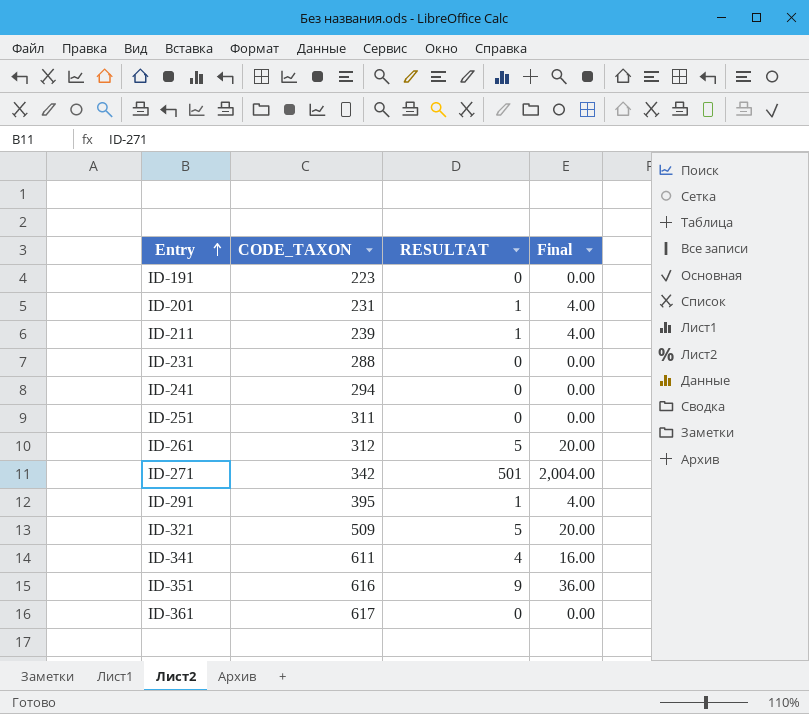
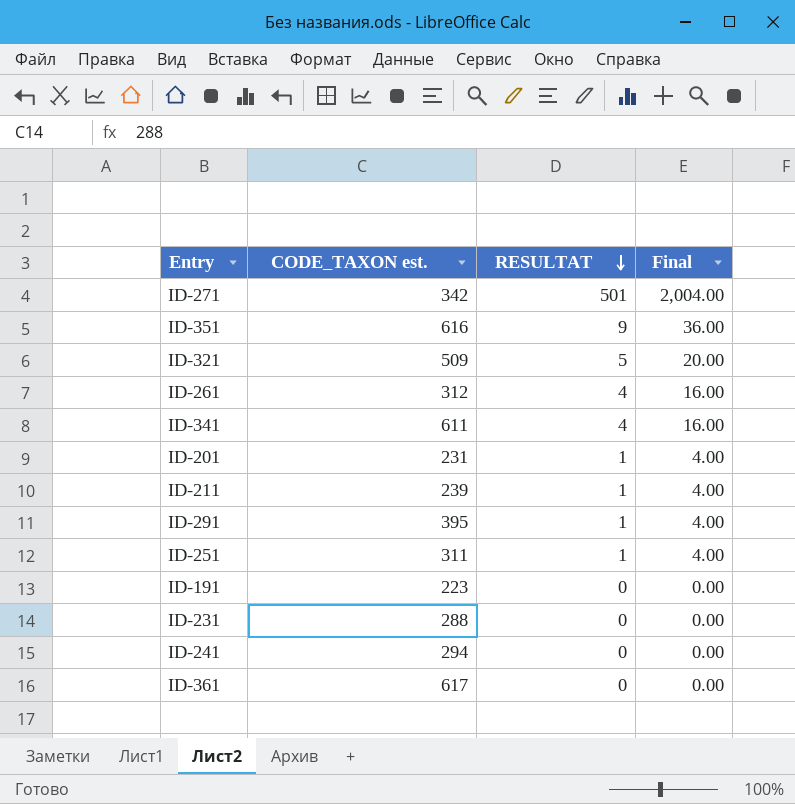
row order: Entry ascending -> RESULTAT descending
column name: CODE_TAXON -> CODE_TAXON est.
ID-261 | RESULTAT: 5 -> 4
ID-261 | Final: 20.00 -> 16.00
ID-251 | RESULTAT: 0 -> 1
ID-251 | Final: 0.00 -> 4.00

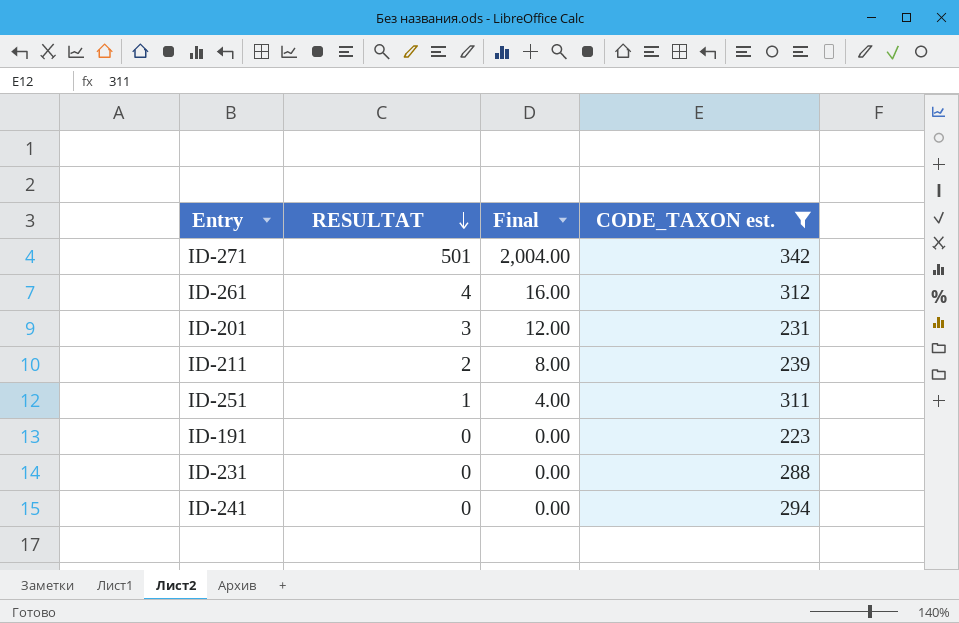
filter: none -> CODE_TAXON est. <= 342
column CODE_TAXON est. | position: 2 -> 4
ID-201 | RESULTAT: 1 -> 3
ID-201 | Final: 4.00 -> 12.00
ID-211 | RESULTAT: 1 -> 2
ID-211 | Final: 4.00 -> 8.00

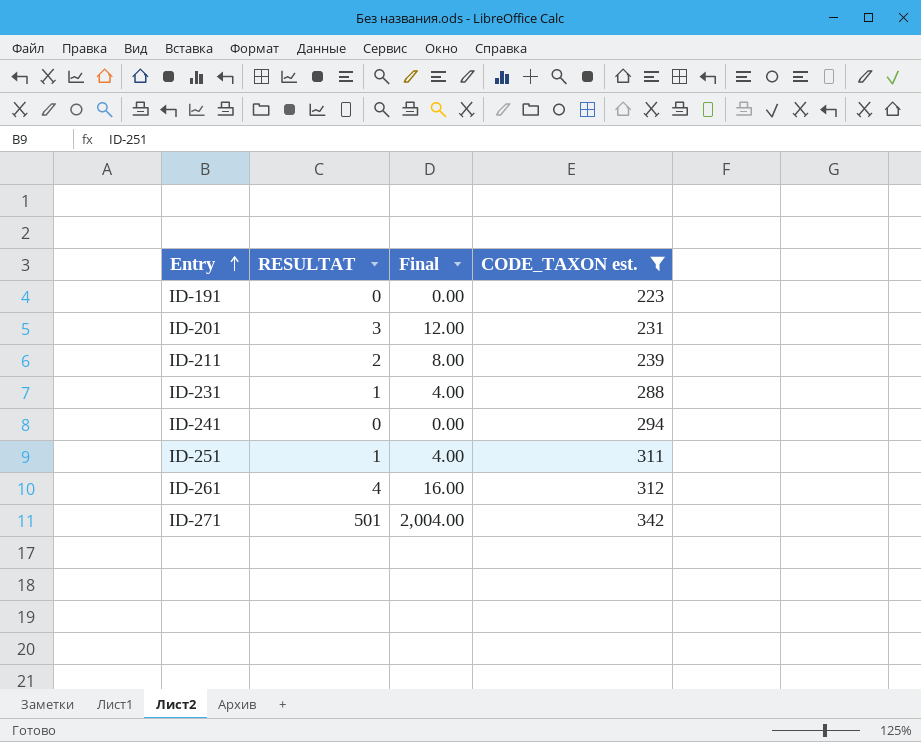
row order: RESULTAT descending -> Entry ascending
ID-231 | RESULTAT: 0 -> 1
ID-231 | Final: 0.00 -> 4.00

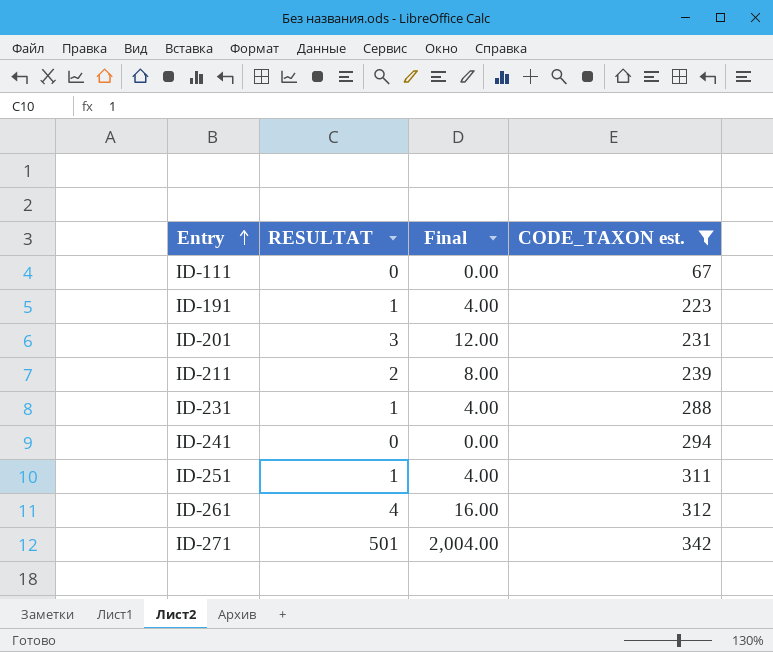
row ID-111: none -> 0 | 0.00 | 67
ID-191 | RESULTAT: 0 -> 1
ID-191 | Final: 0.00 -> 4.00

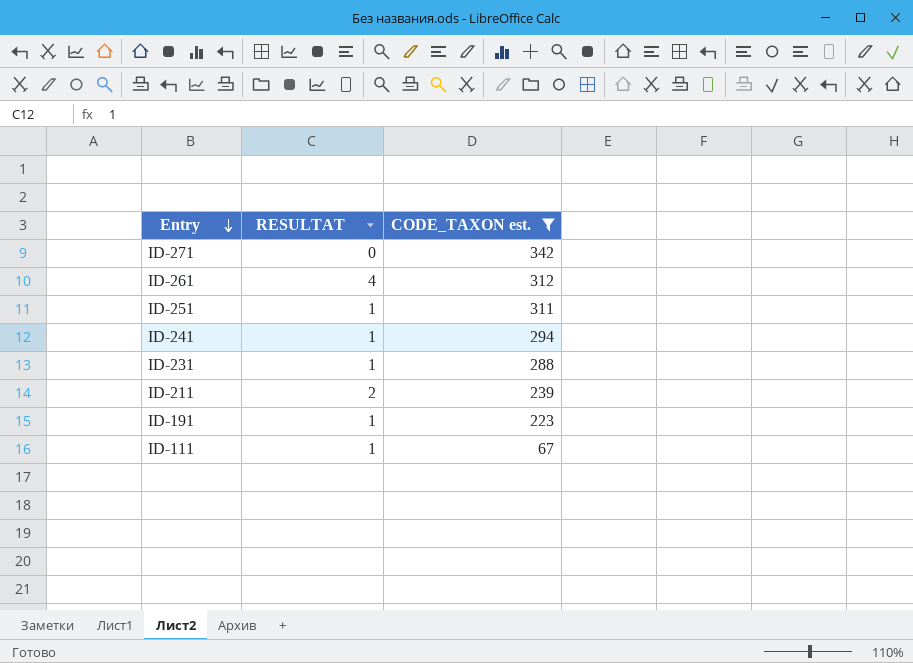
row order: Entry ascending -> Entry descending
column Final | formula: [RESULTAT] * 4 -> none
row ID-201: 3 | 12.00 | 231 -> none
ID-271 | RESULTAT: 501 -> 0
ID-241 | RESULTAT: 0 -> 1
ID-111 | RESULTAT: 0 -> 1

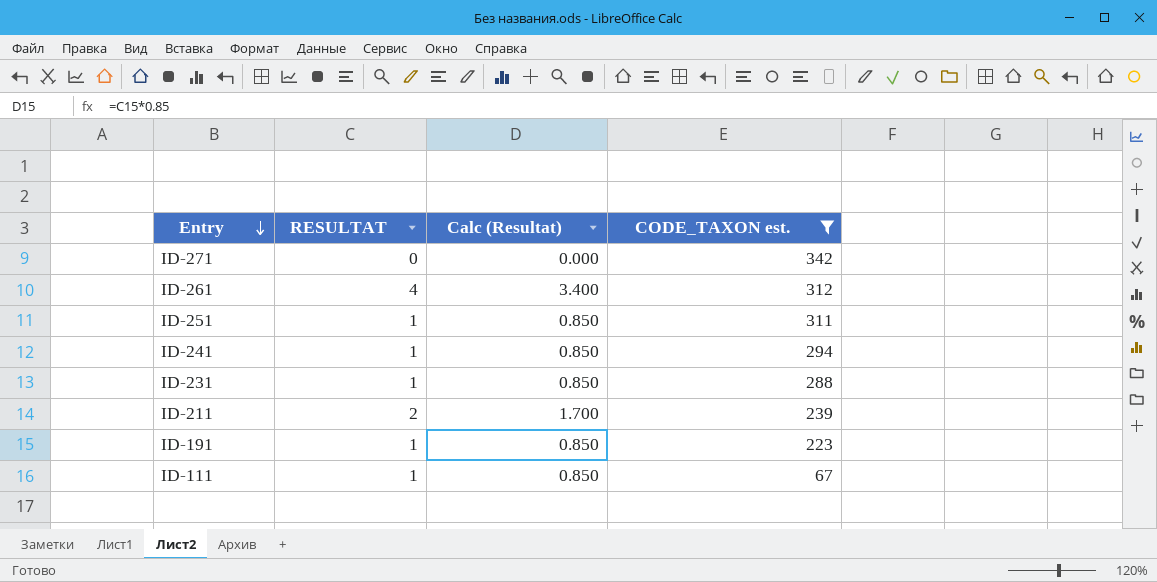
column Calc (Resultat) | formula: none -> [RESULTAT] * 0.85

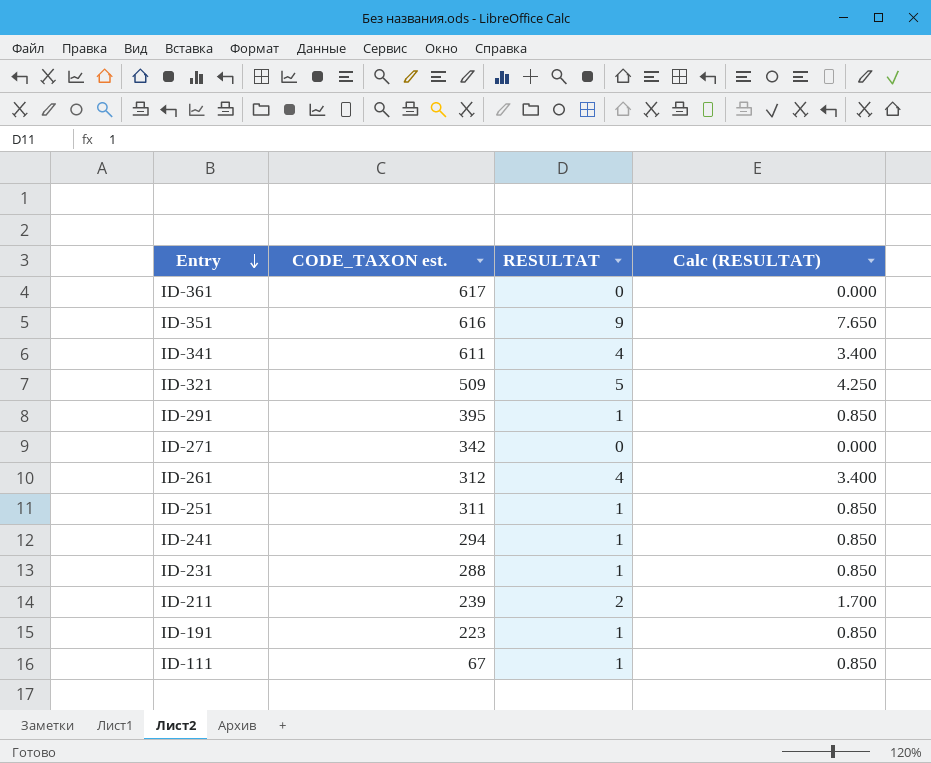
filter: CODE_TAXON est. <= 342 -> none
column CODE_TAXON est. | position: 4 -> 2
column name: Calc (Resultat) -> Calc (RESULTAT)

